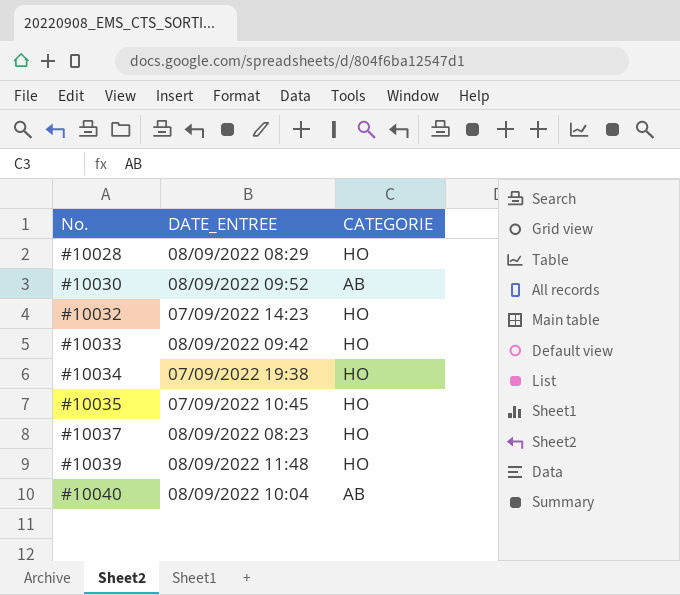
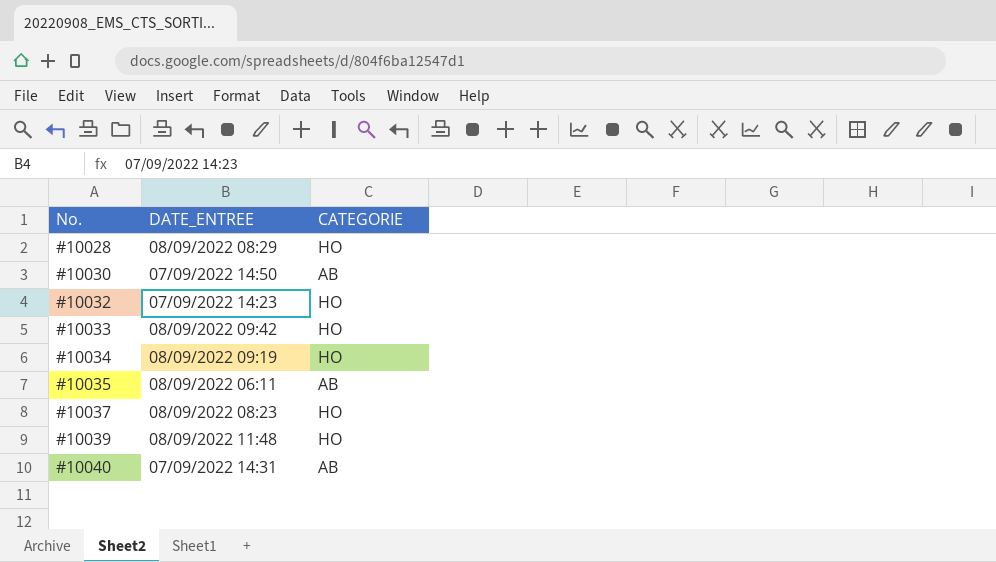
#10030 | DATE_ENTREE: 08/09/2022 09:52 -> 07/09/2022 14:50
#10034 | DATE_ENTREE: 07/09/2022 19:38 -> 08/09/2022 09:19
#10035 | DATE_ENTREE: 07/09/2022 10:45 -> 08/09/2022 06:11
#10035 | CATEGORIE: HO -> AB
#10040 | DATE_ENTREE: 08/09/2022 10:04 -> 07/09/2022 14:31

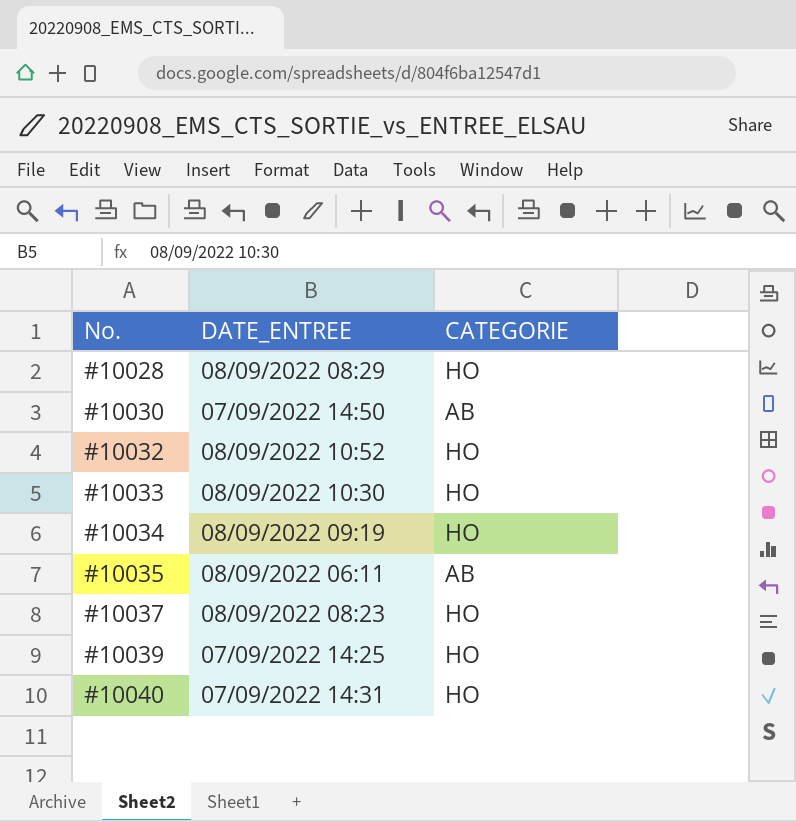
#10032 | DATE_ENTREE: 07/09/2022 14:23 -> 08/09/2022 10:52
#10033 | DATE_ENTREE: 08/09/2022 09:42 -> 08/09/2022 10:30
#10039 | DATE_ENTREE: 08/09/2022 11:48 -> 07/09/2022 14:25
#10040 | CATEGORIE: AB -> HO

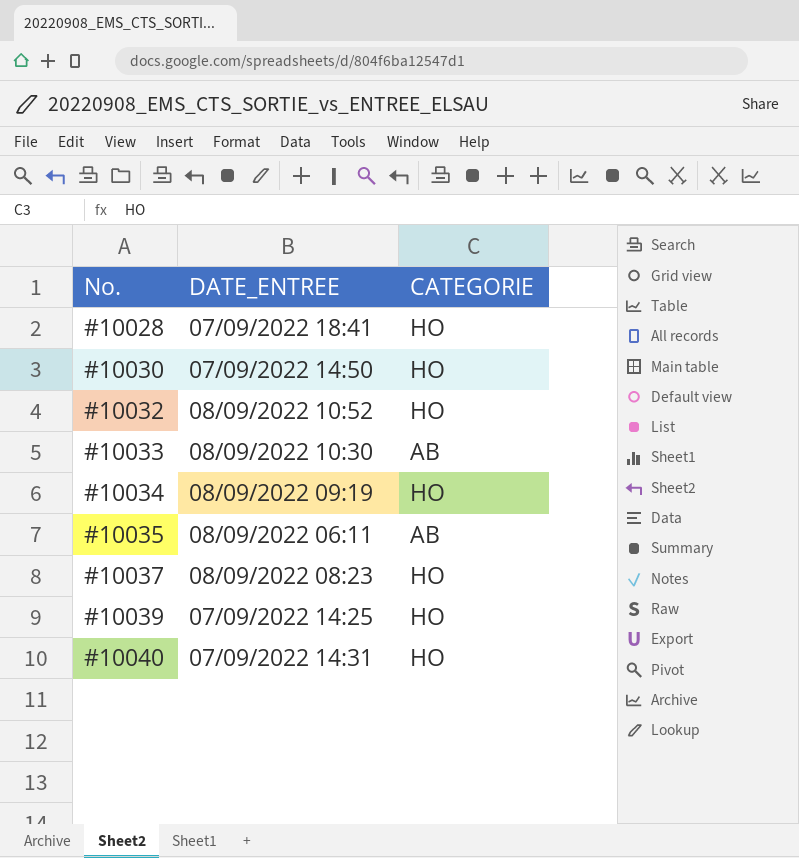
#10028 | DATE_ENTREE: 08/09/2022 08:29 -> 07/09/2022 18:41
#10030 | CATEGORIE: AB -> HO
#10033 | CATEGORIE: HO -> AB

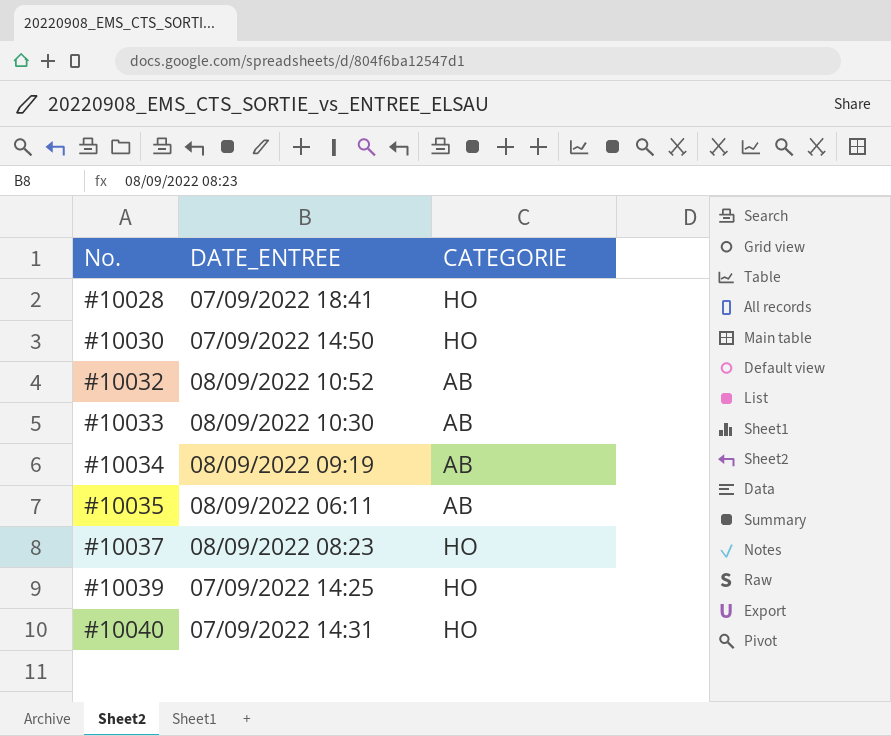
#10032 | CATEGORIE: HO -> AB
#10034 | CATEGORIE: HO -> AB

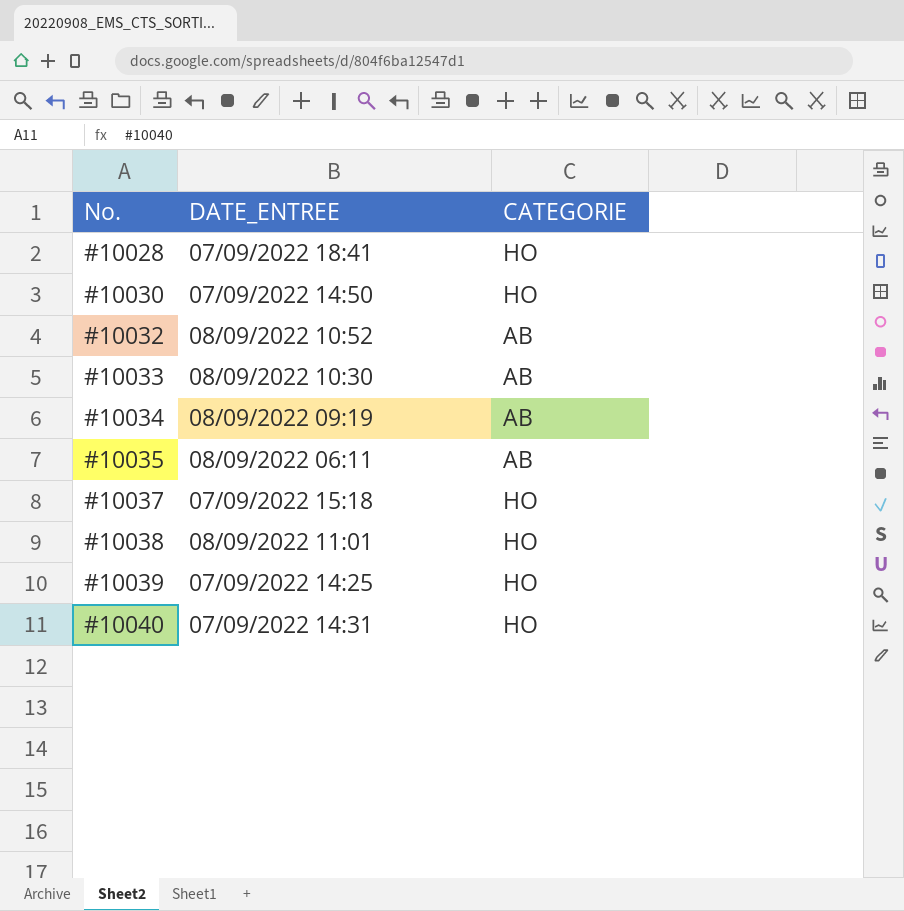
#10037 | DATE_ENTREE: 08/09/2022 08:23 -> 07/09/2022 15:18
row #10038: none -> 08/09/2022 11:01 | HO

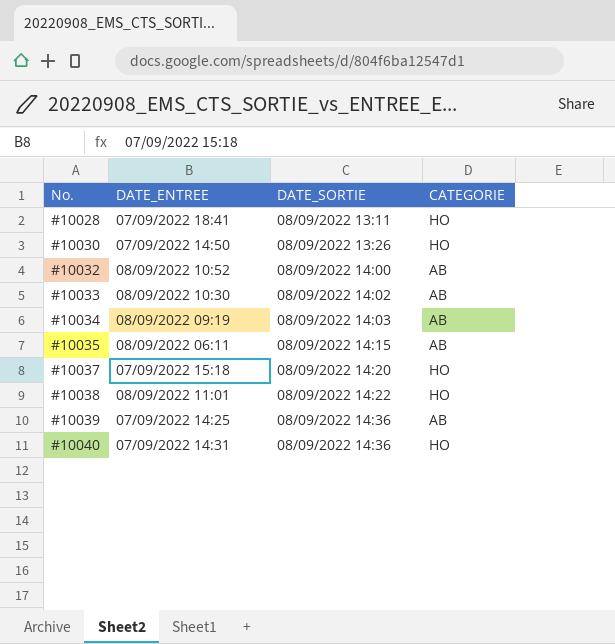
column DATE_SORTIE | position: none -> 3
#10039 | CATEGORIE: HO -> AB

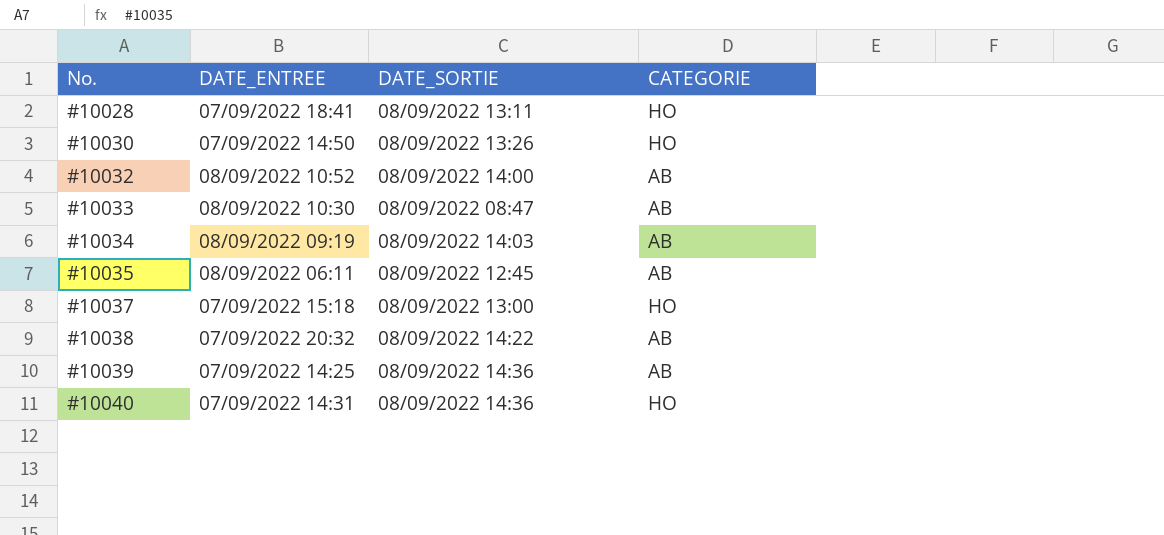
#10033 | DATE_SORTIE: 08/09/2022 14:02 -> 08/09/2022 08:47
#10035 | DATE_SORTIE: 08/09/2022 14:15 -> 08/09/2022 12:45
#10037 | DATE_SORTIE: 08/09/2022 14:20 -> 08/09/2022 13:00
#10038 | DATE_ENTREE: 08/09/2022 11:01 -> 07/09/2022 20:32
#10038 | CATEGORIE: HO -> AB

